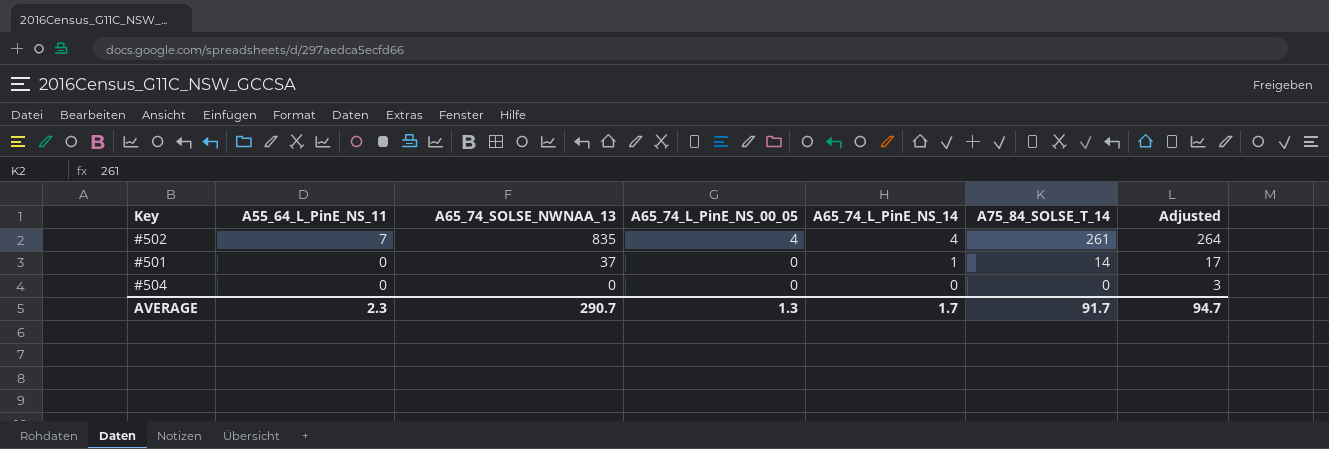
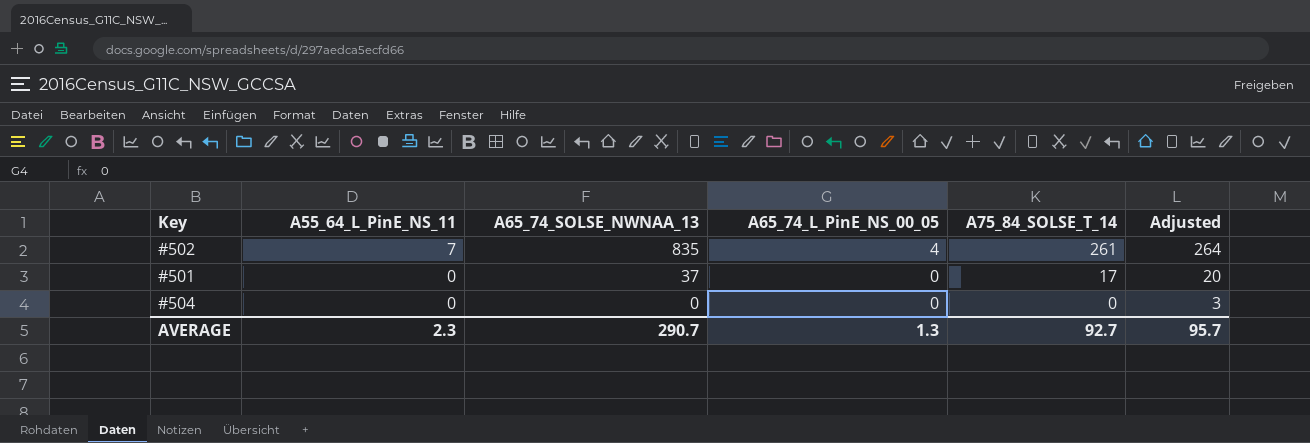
column A65_74_L_PinE_NS_14 | position: 5 -> none
#501 | A75_84_SOLSE_T_14: 14 -> 17
#501 | Adjusted: 17 -> 20
AVERAGE | A75_84_SOLSE_T_14: 91.7 -> 92.7
AVERAGE | Adjusted: 94.7 -> 95.7

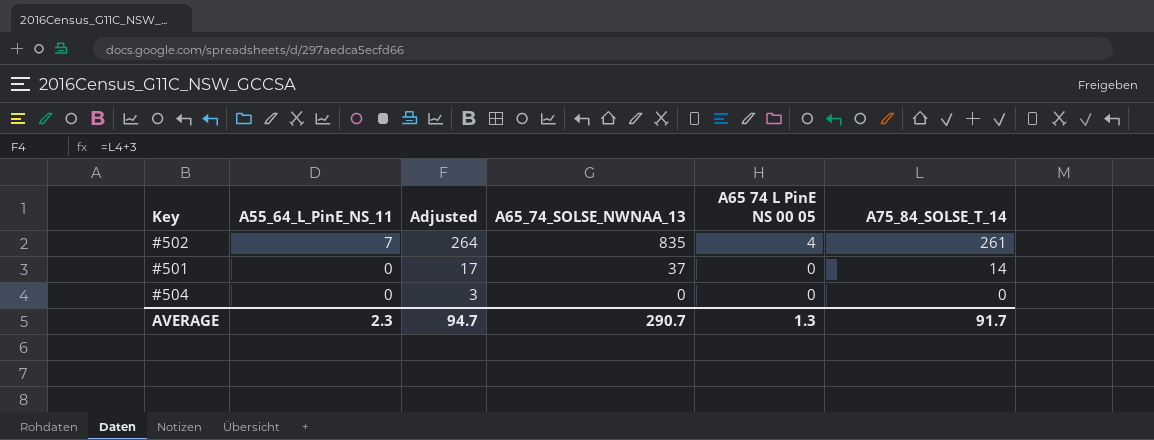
column Adjusted | position: 6 -> 3
column name: A65_74_L_PinE_NS_00_05 -> A65 74 L PinE NS 00 05
#501 | Adjusted: 20 -> 17
#501 | A75_84_SOLSE_T_14: 17 -> 14
AVERAGE | Adjusted: 95.7 -> 94.7
AVERAGE | A75_84_SOLSE_T_14: 92.7 -> 91.7

